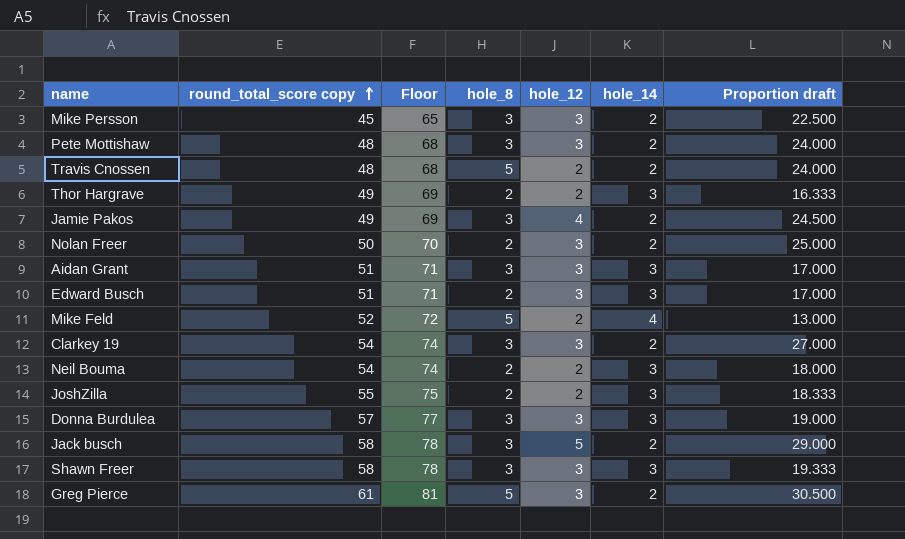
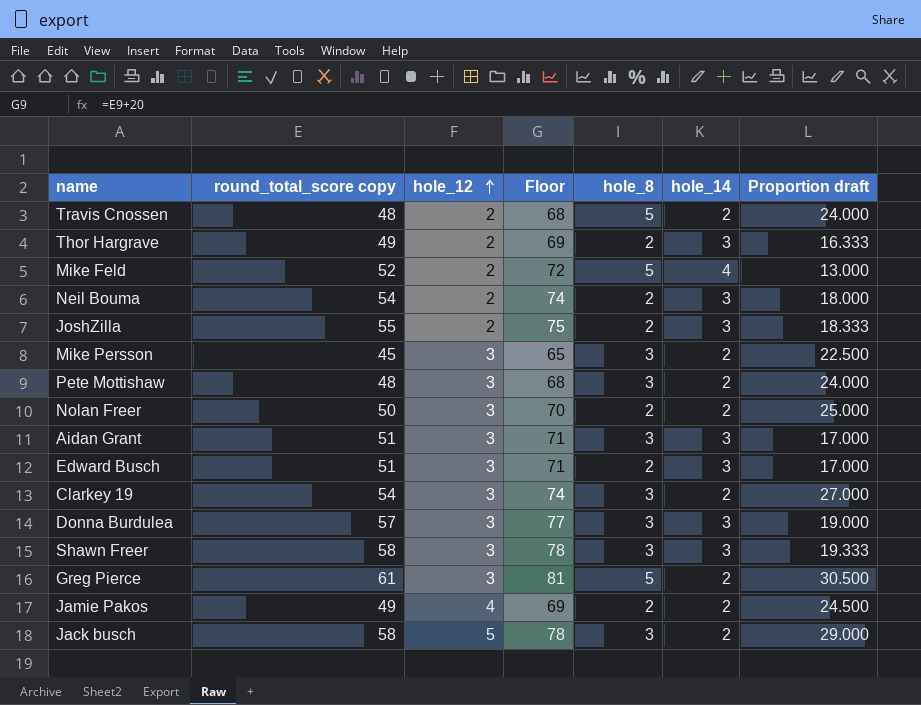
row order: round_total_score copy ascending -> hole_12 ascending
column hole_12 | position: 5 -> 3
Jamie Pakos | hole_8: 3 -> 2

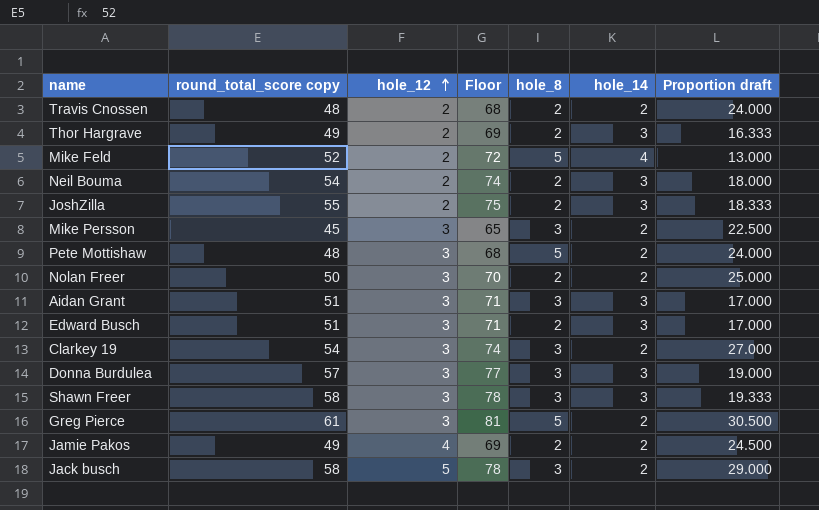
Travis Cnossen | hole_8: 5 -> 2
Pete Mottishaw | hole_8: 3 -> 5

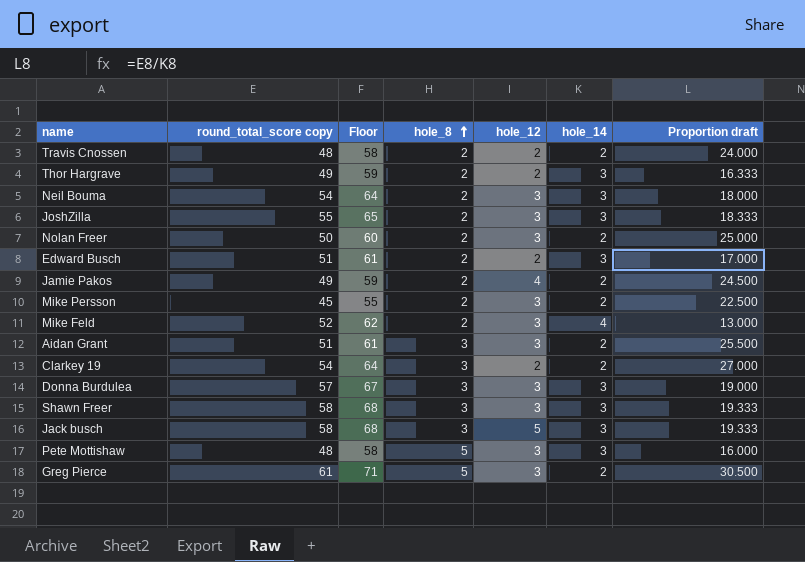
row order: hole_12 ascending -> hole_8 ascending
column Floor | formula: [round_total_score copy] + 20 -> [round_total_score copy] + 10
column hole_12 | position: 3 -> 5
Neil Bouma | hole_12: 2 -> 3
JoshZilla | hole_12: 2 -> 3
Edward Busch | hole_12: 3 -> 2
Mike Persson | hole_8: 3 -> 2
Mike Feld | hole_8: 5 -> 2
Mike Feld | hole_12: 2 -> 3
Aidan Grant | hole_14: 3 -> 2
Aidan Grant | Proportion draft: 17.000 -> 25.500
Clarkey 19 | hole_12: 3 -> 2
Jack busch | hole_14: 2 -> 3
Jack busch | Proportion draft: 29.000 -> 19.333
Pete Mottishaw | hole_14: 2 -> 3
Pete Mottishaw | Proportion draft: 24.000 -> 16.000

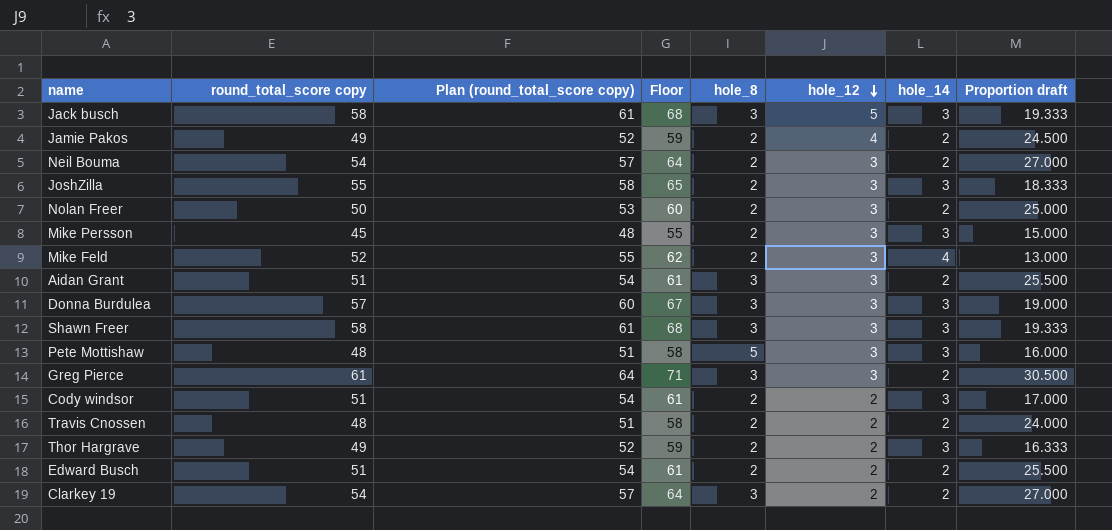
row order: hole_8 ascending -> hole_12 descending
column Plan (round_total_score copy) | formula: none -> [round_total_score copy] + 3
Neil Bouma | hole_14: 3 -> 2
Neil Bouma | Proportion draft: 18.000 -> 27.000
Mike Persson | hole_14: 2 -> 3
Mike Persson | Proportion draft: 22.500 -> 15.000
Greg Pierce | hole_8: 5 -> 3
row Cody windsor: none -> 51 | 54 | 61 | 2 | 2 | 3 | 17.000
Edward Busch | hole_14: 3 -> 2
Edward Busch | Proportion draft: 17.000 -> 25.500

